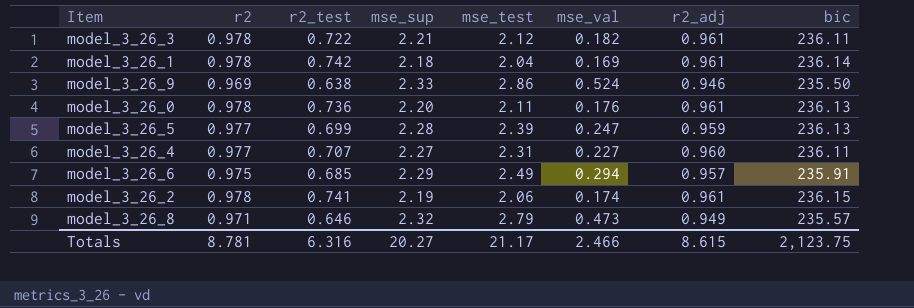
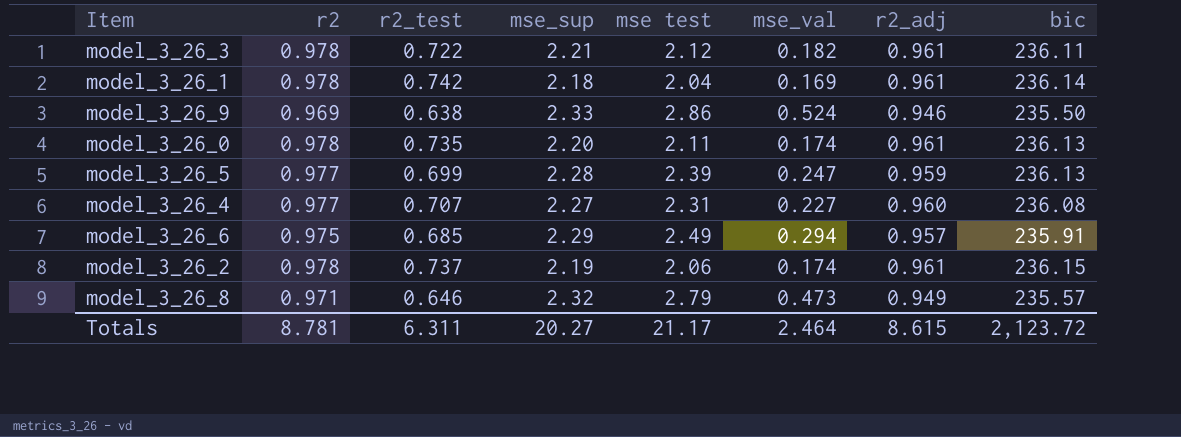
column name: mse_test -> mse test
model_3_26_0 | r2_test: 0.736 -> 0.735
model_3_26_0 | mse_val: 0.176 -> 0.174
model_3_26_4 | bic: 236.11 -> 236.08
model_3_26_2 | r2_test: 0.741 -> 0.737
Totals | r2_test: 6.316 -> 6.311
Totals | mse_val: 2.466 -> 2.464
Totals | bic: 2,123.75 -> 2,123.72

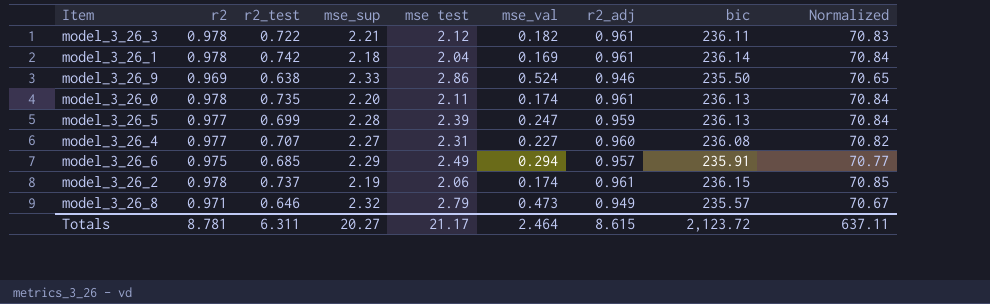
column Normalized | formula: none -> [bic] * 0.3

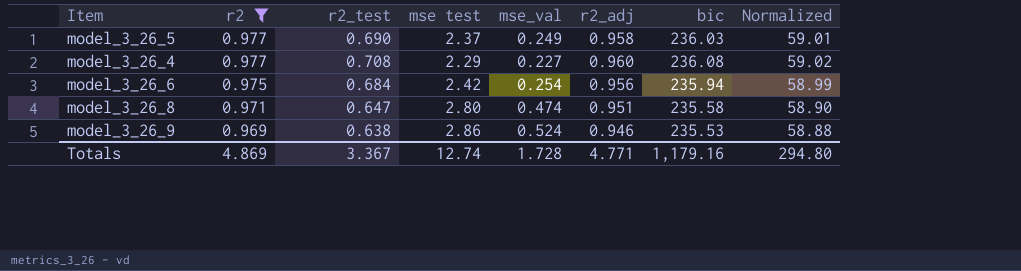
filter: none -> r2 != 0.978
row order: none -> r2 descending
column mse_sup | position: 4 -> none
column Normalized | formula: [bic] * 0.3 -> [bic] * 0.25
model_3_26_5 | r2_test: 0.699 -> 0.690
model_3_26_5 | mse test: 2.39 -> 2.37
model_3_26_5 | mse_val: 0.247 -> 0.249
model_3_26_5 | r2_adj: 0.959 -> 0.958
model_3_26_5 | bic: 236.13 -> 236.03
model_3_26_4 | r2_test: 0.707 -> 0.708
model_3_26_4 | mse test: 2.31 -> 2.29
model_3_26_6 | r2_test: 0.685 -> 0.684
model_3_26_6 | mse test: 2.49 -> 2.42
model_3_26_6 | mse_val: 0.294 -> 0.254
model_3_26_6 | r2_adj: 0.957 -> 0.956
model_3_26_6 | bic: 235.91 -> 235.94
model_3_26_8 | r2_test: 0.646 -> 0.647
model_3_26_8 | mse test: 2.79 -> 2.80
model_3_26_8 | mse_val: 0.473 -> 0.474
model_3_26_8 | r2_adj: 0.949 -> 0.951
model_3_26_8 | bic: 235.57 -> 235.58
model_3_26_9 | bic: 235.50 -> 235.53
Totals | r2: 8.781 -> 4.869
Totals | r2_test: 6.311 -> 3.367
Totals | mse test: 21.17 -> 12.74
Totals | mse_val: 2.464 -> 1.728
Totals | r2_adj: 8.615 -> 4.771
Totals | bic: 2,123.72 -> 1,179.16
Totals | Normalized: 637.11 -> 294.80

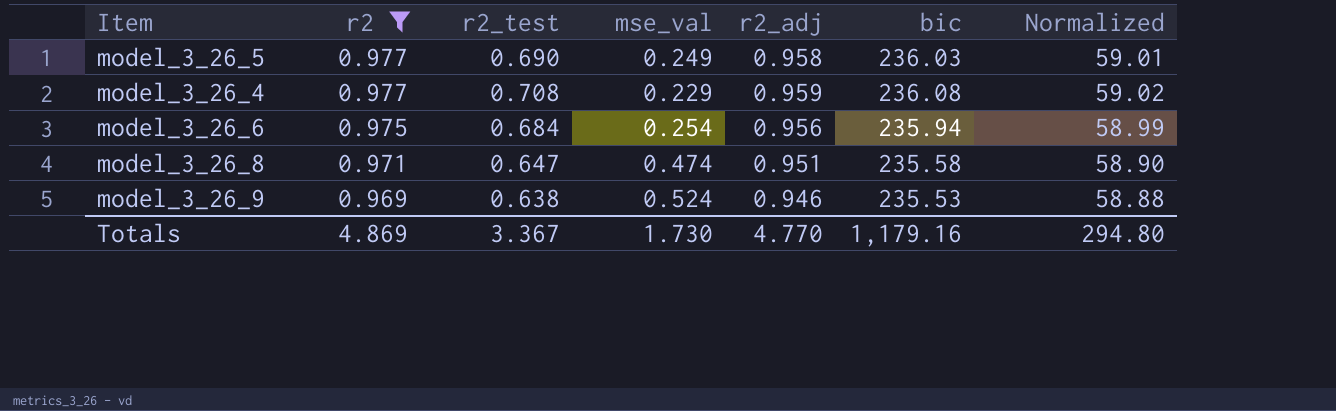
column mse test | position: 4 -> none
model_3_26_4 | mse_val: 0.227 -> 0.229
model_3_26_4 | r2_adj: 0.960 -> 0.959
Totals | mse_val: 1.728 -> 1.730
Totals | r2_adj: 4.771 -> 4.770

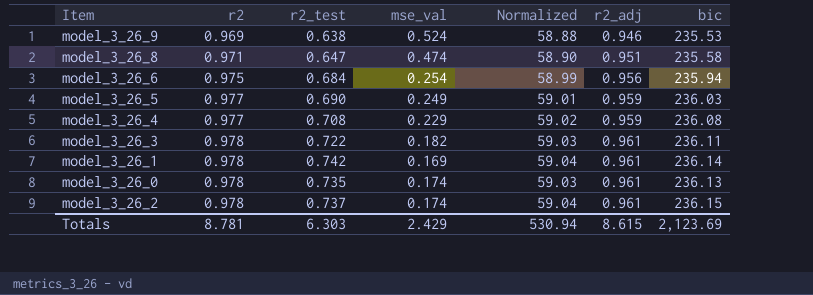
filter: r2 != 0.978 -> none
row order: r2 descending -> r2 ascending
column Normalized | position: 7 -> 5
model_3_26_5 | r2_adj: 0.958 -> 0.959
Totals | r2: 4.869 -> 8.781
Totals | r2_test: 3.367 -> 6.303
Totals | mse_val: 1.730 -> 2.429
Totals | Normalized: 294.80 -> 530.94
Totals | r2_adj: 4.770 -> 8.615
Totals | bic: 1,179.16 -> 2,123.69

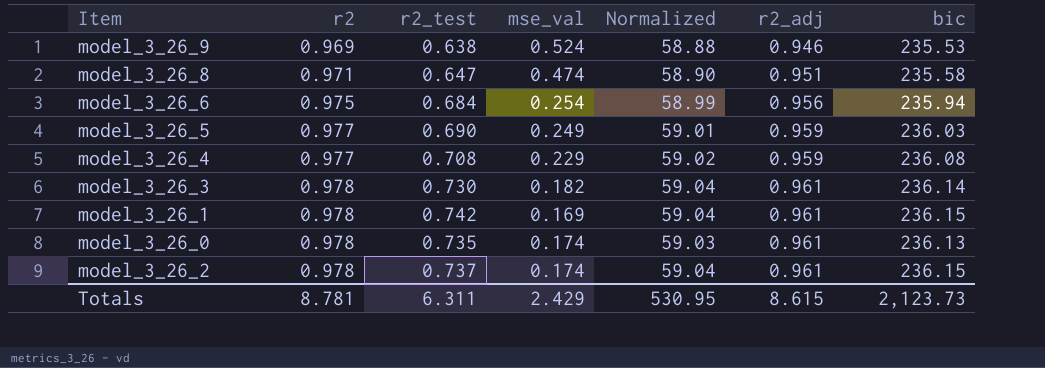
model_3_26_3 | r2_test: 0.722 -> 0.730
model_3_26_3 | Normalized: 59.03 -> 59.04
model_3_26_3 | bic: 236.11 -> 236.14
model_3_26_1 | bic: 236.14 -> 236.15
Totals | r2_test: 6.303 -> 6.311
Totals | Normalized: 530.94 -> 530.95
Totals | bic: 2,123.69 -> 2,123.73

